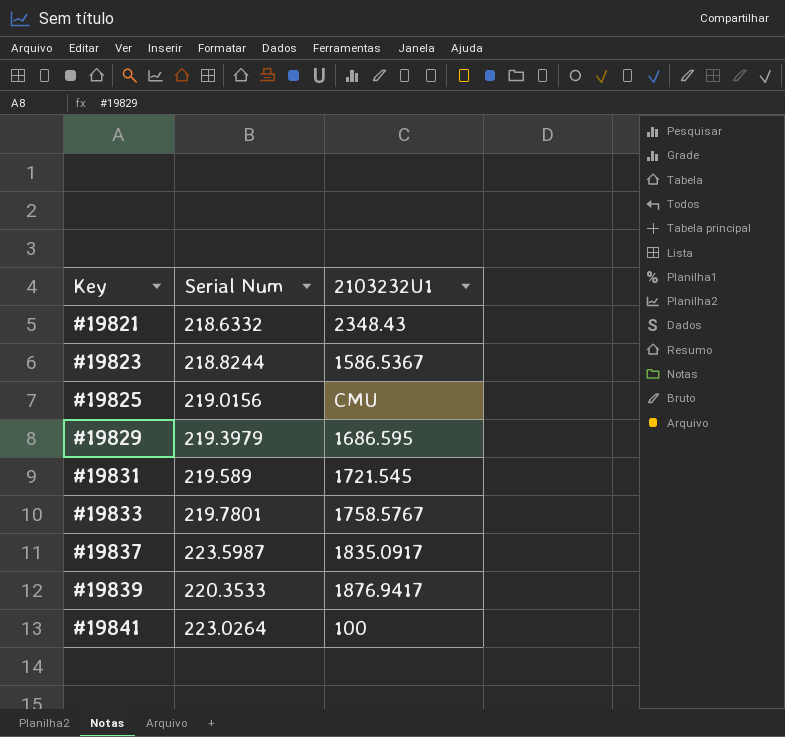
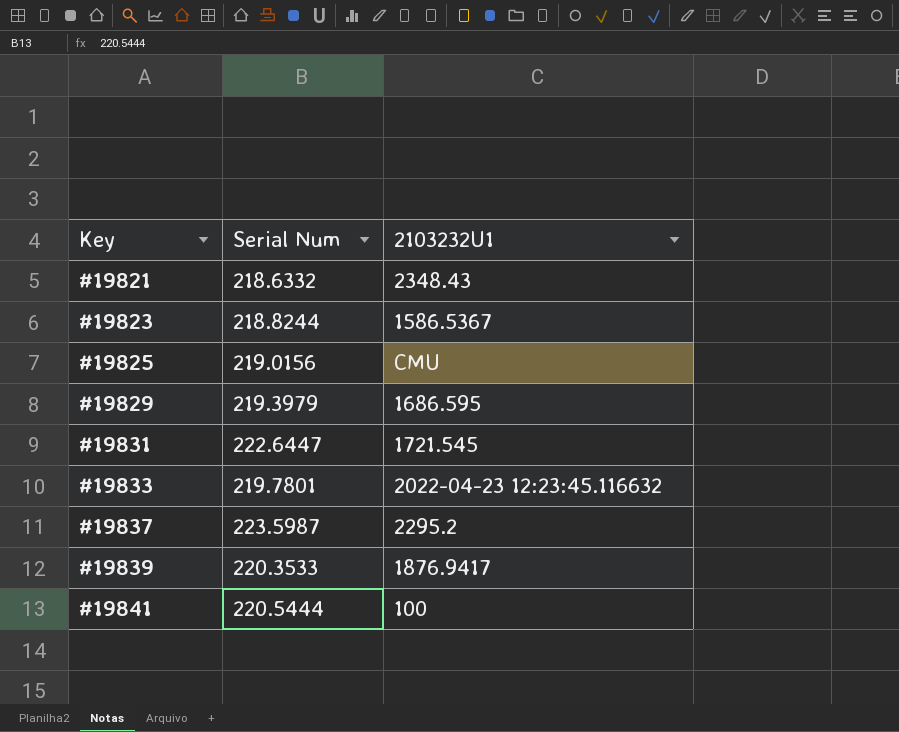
#19831 | Serial Num: 219.589 -> 222.6447
#19833 | 2103232U1: 1758.5767 -> 2022-04-23 12:23:45.116632
#19837 | 2103232U1: 1835.0917 -> 2295.2
#19841 | Serial Num: 223.0264 -> 220.5444

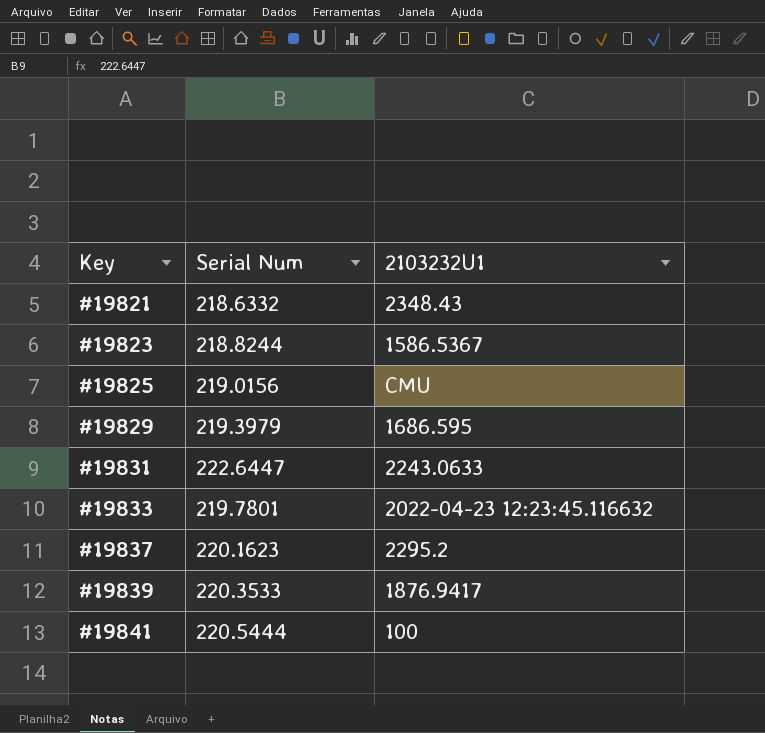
#19831 | 2103232U1: 1721.545 -> 2243.0633
#19837 | Serial Num: 223.5987 -> 220.1623

